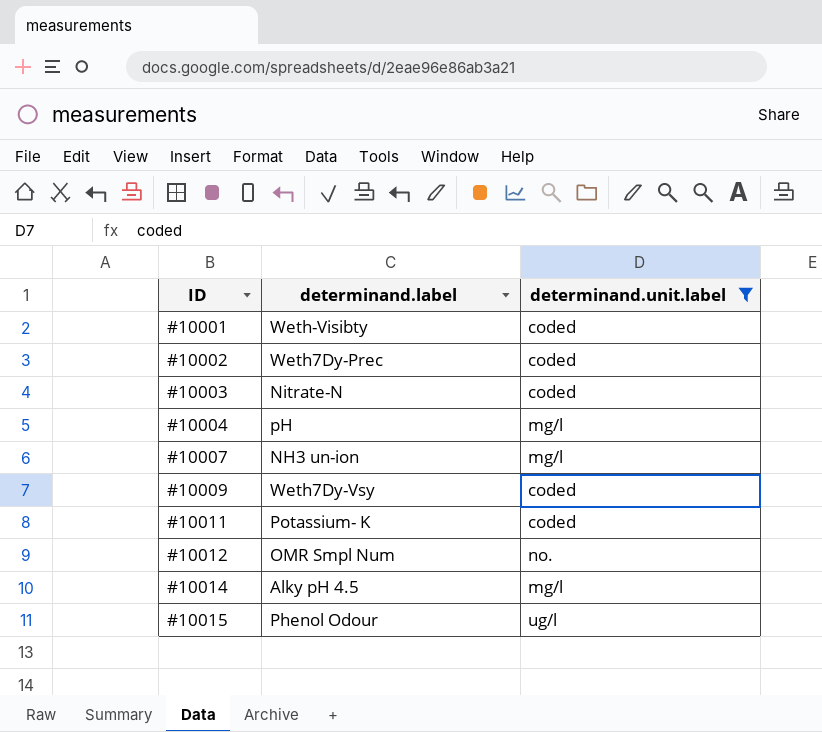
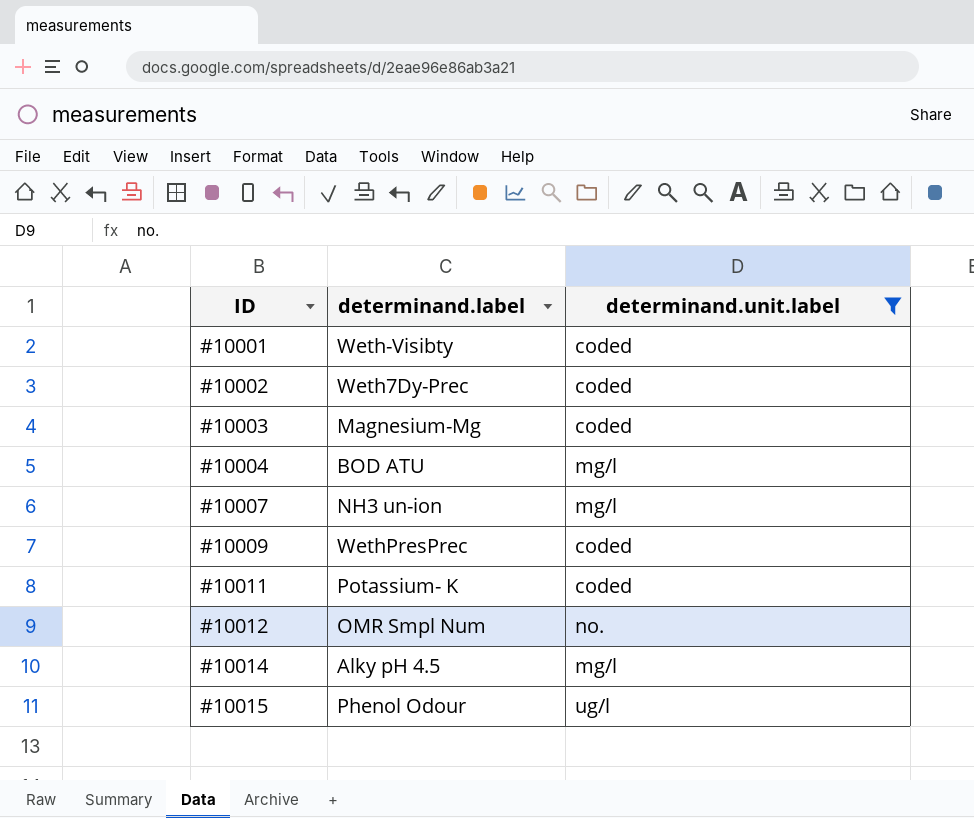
#10003 | determinand.label: Nitrate-N -> Magnesium-Mg
#10004 | determinand.label: pH -> BOD ATU
#10009 | determinand.label: Weth7Dy-Vsy -> WethPresPrec

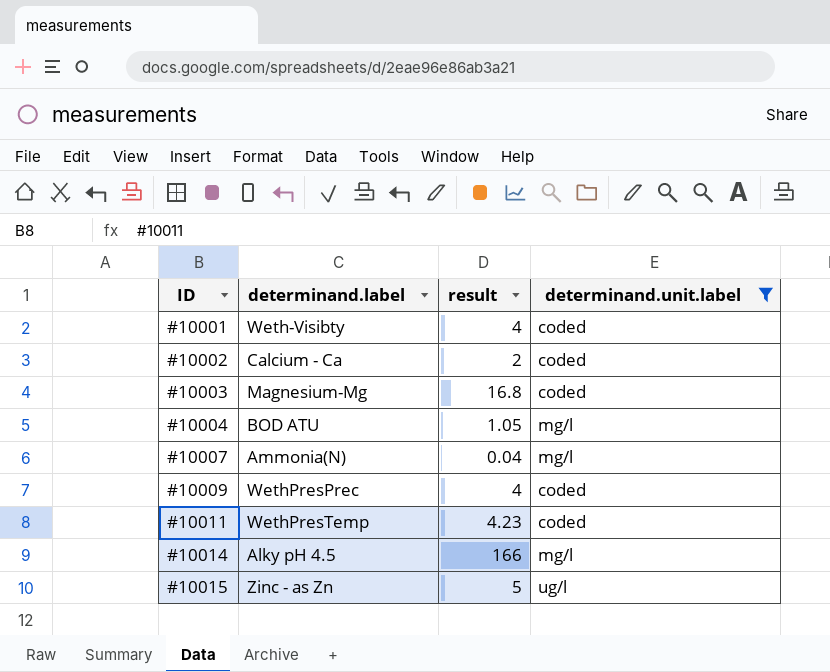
column result | position: none -> 3
row #10012: OMR Smpl Num | no. -> none
#10002 | determinand.label: Weth7Dy-Prec -> Calcium - Ca
#10007 | determinand.label: NH3 un-ion -> Ammonia(N)
#10011 | determinand.label: Potassium- K -> WethPresTemp
#10015 | determinand.label: Phenol Odour -> Zinc - as Zn

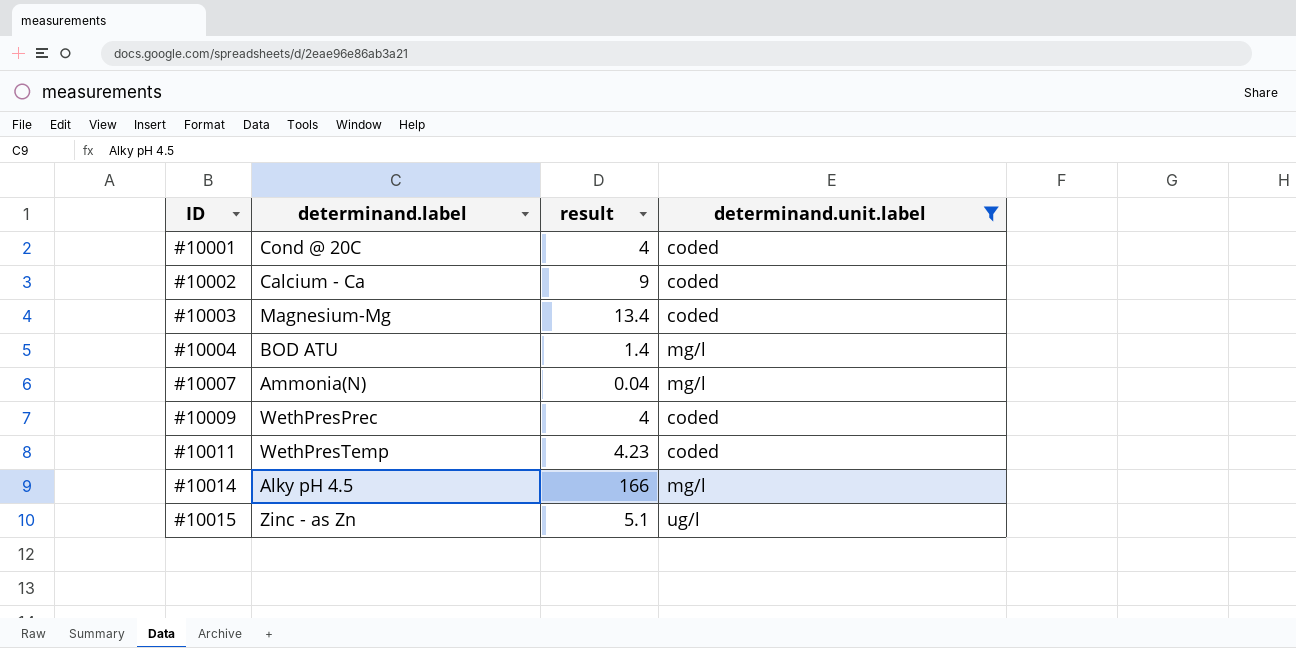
#10001 | determinand.label: Weth-Visibty -> Cond @ 20C
#10002 | result: 2 -> 9
#10003 | result: 16.8 -> 13.4
#10004 | result: 1.05 -> 1.4
#10015 | result: 5 -> 5.1

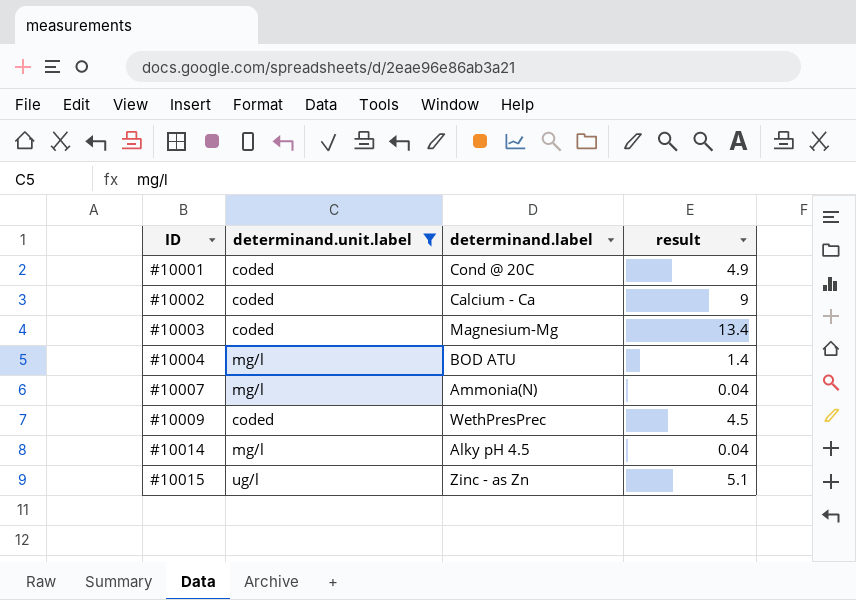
column determinand.unit.label | position: 4 -> 2
row #10011: WethPresTemp | 4.23 | coded -> none
#10001 | result: 4 -> 4.9
#10009 | result: 4 -> 4.5
#10014 | result: 166 -> 0.04

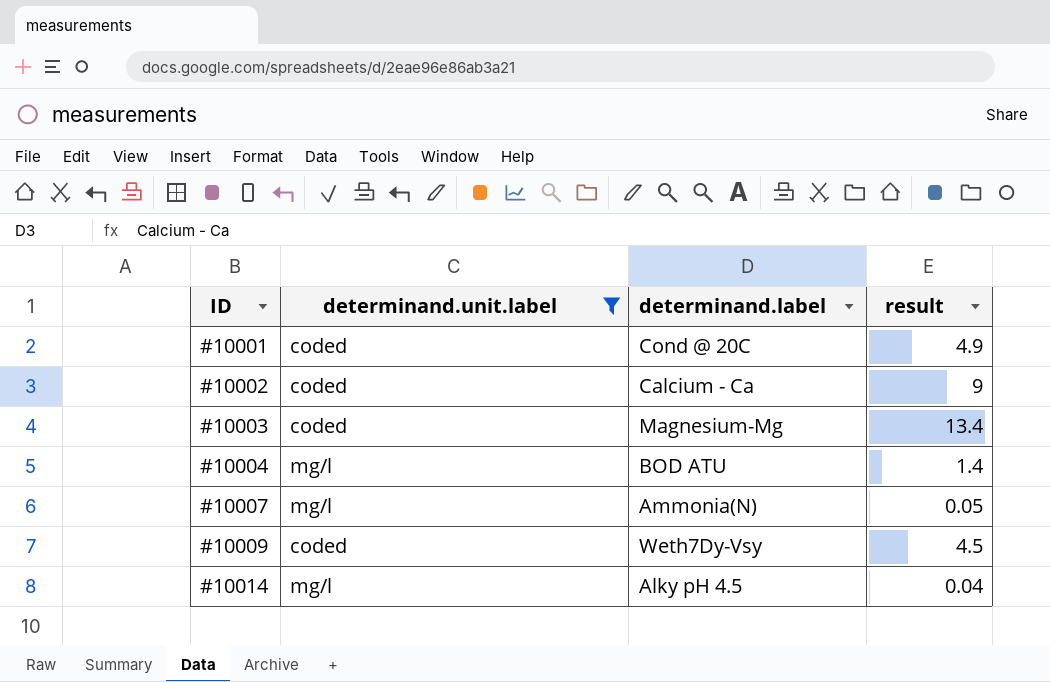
row #10015: ug/l | Zinc - as Zn | 5.1 -> none
#10007 | result: 0.04 -> 0.05
#10009 | determinand.label: WethPresPrec -> Weth7Dy-Vsy

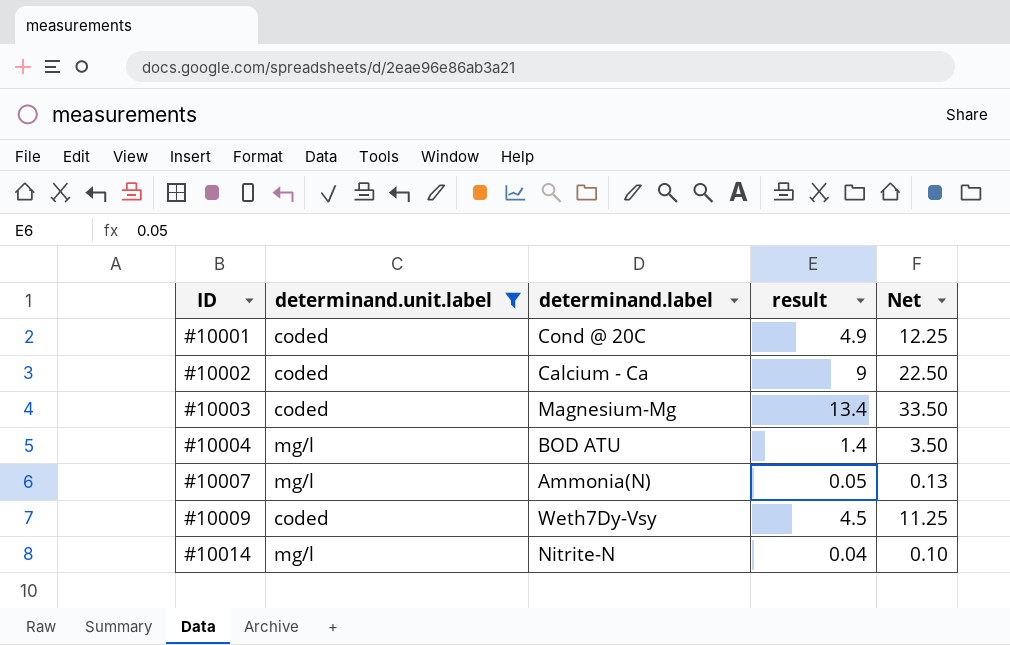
column Net | formula: none -> [result] * 2.5
#10014 | determinand.label: Alky pH 4.5 -> Nitrite-N

